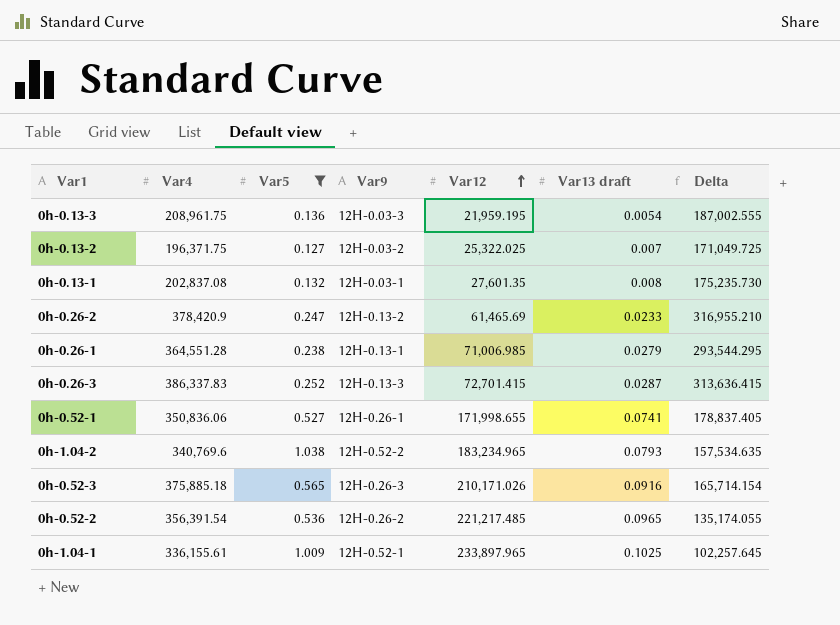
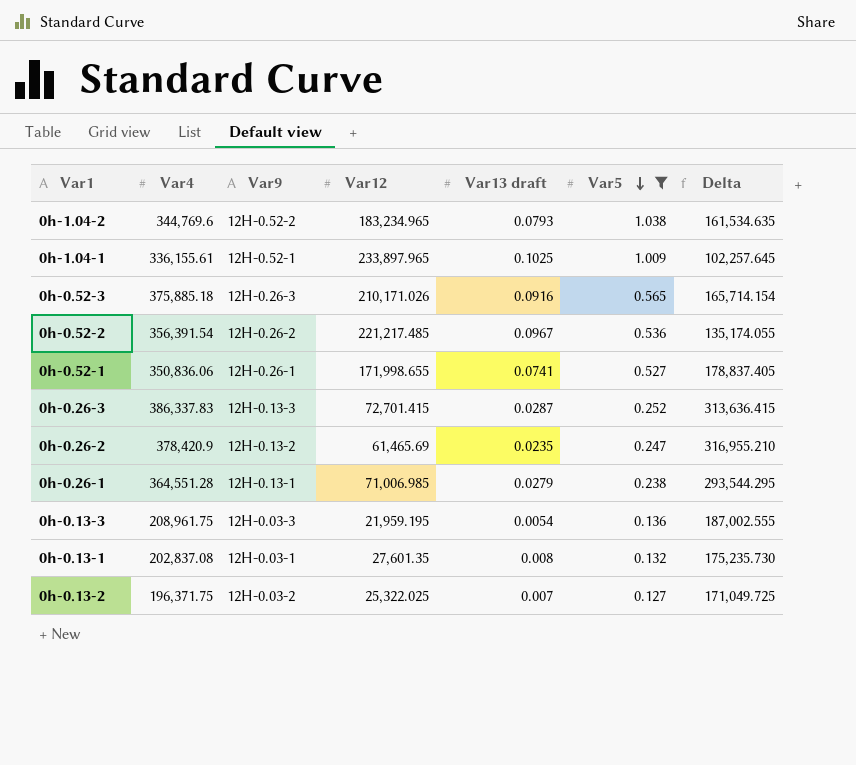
row order: Var12 ascending -> Var5 descending
column Var5 | position: 3 -> 6
0h-1.04-2 | Var4: 340,769.6 -> 344,769.6
0h-1.04-2 | Delta: 157,534.635 -> 161,534.635
0h-0.52-2 | Var13 draft: 0.0965 -> 0.0967
0h-0.26-2 | Var13 draft: 0.0233 -> 0.0235

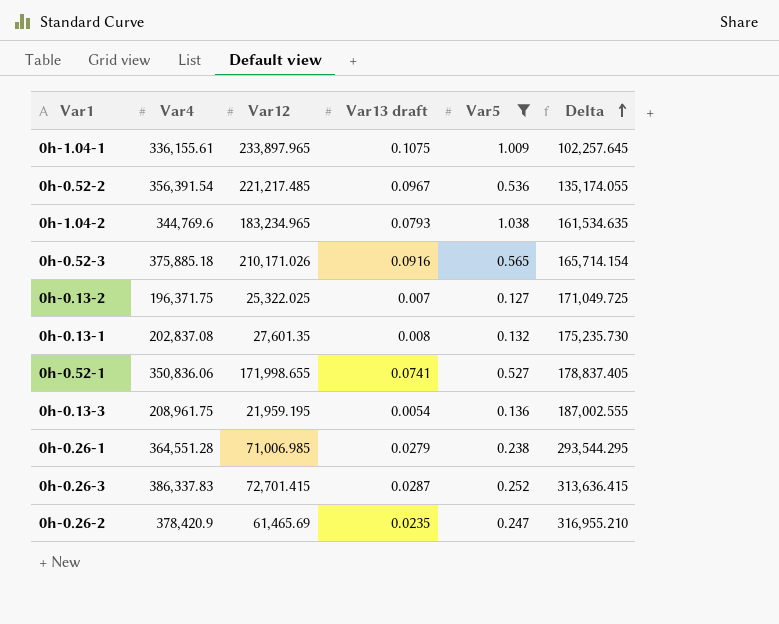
row order: Var5 descending -> Delta ascending
column Var9 | position: 3 -> none
0h-1.04-1 | Var13 draft: 0.1025 -> 0.1075

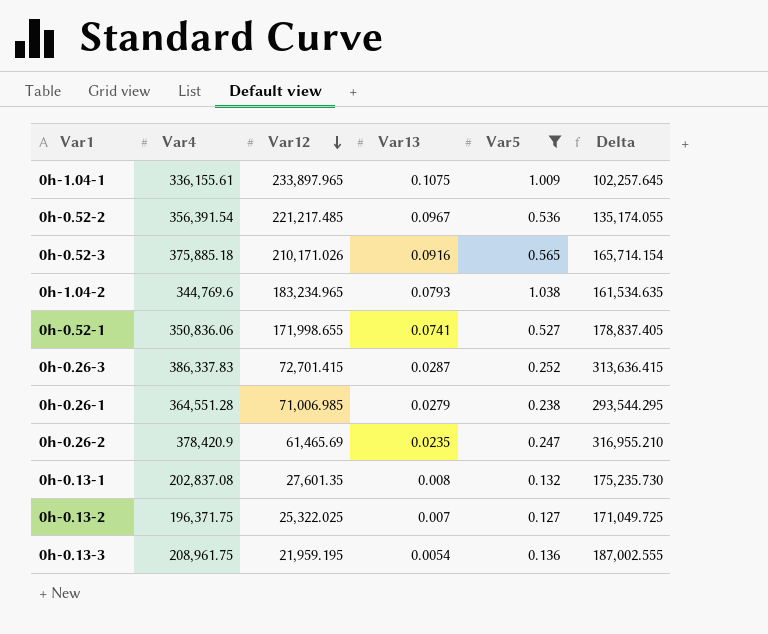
row order: Delta ascending -> Var12 descending
column name: Var13 draft -> Var13

